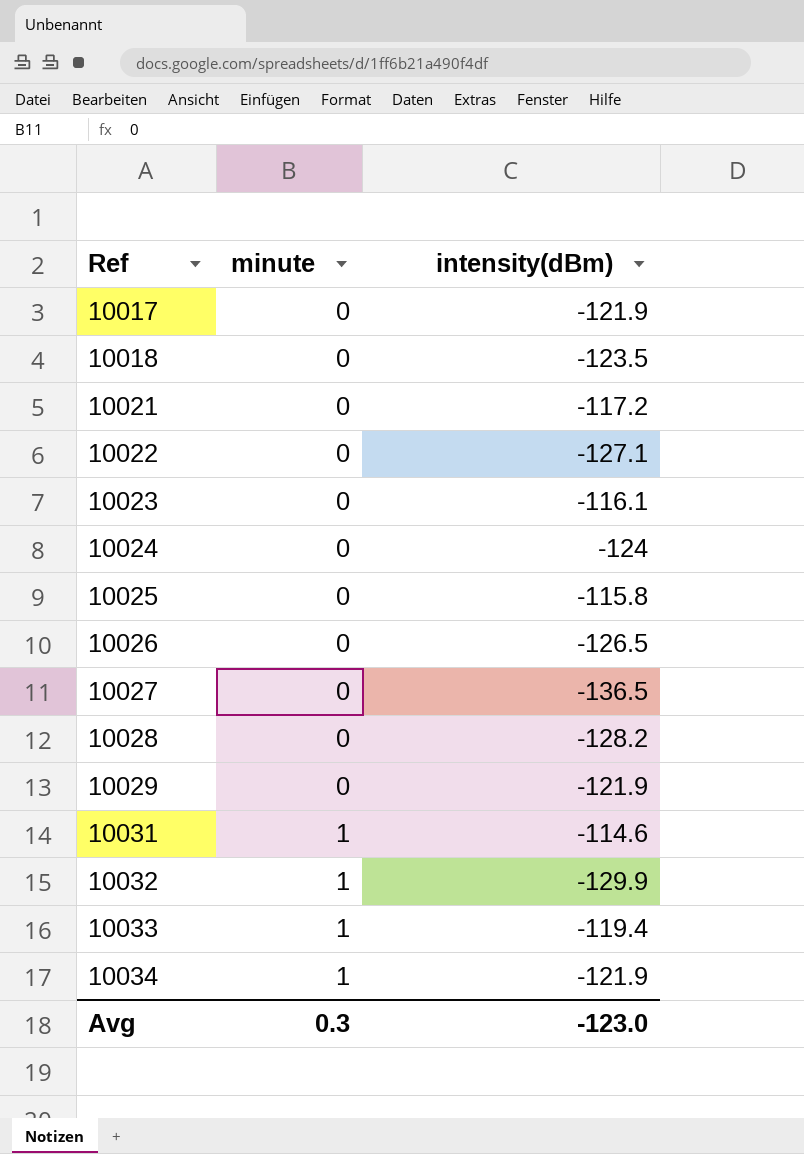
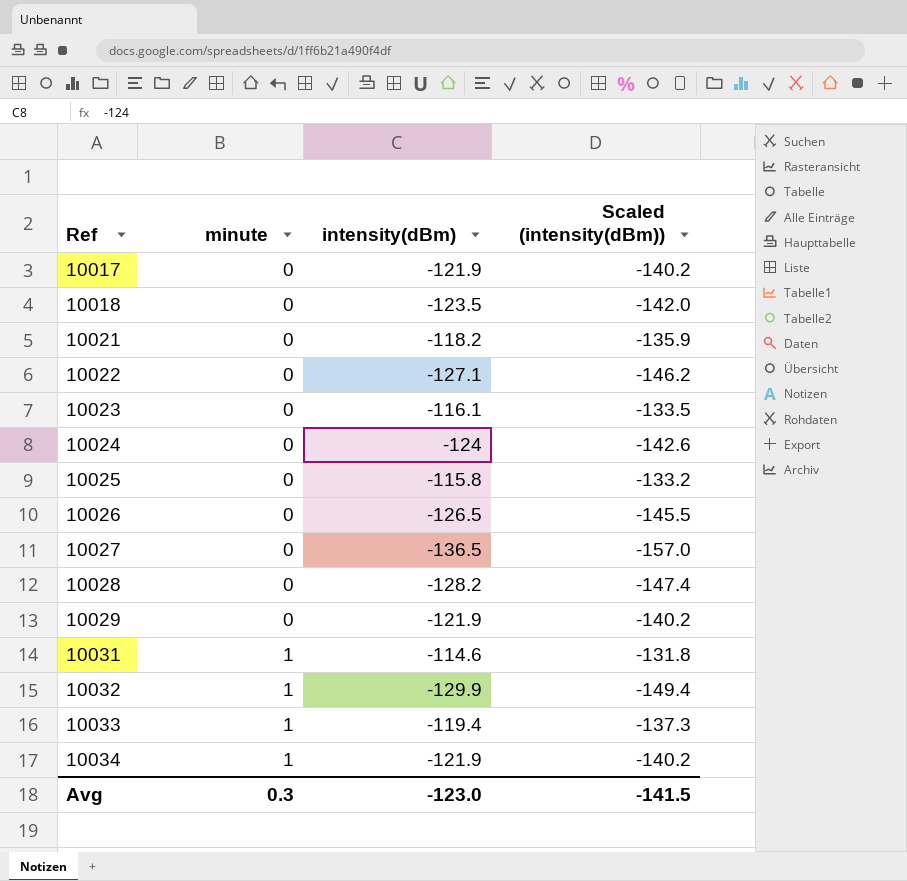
column Scaled (intensity(dBm)) | formula: none -> [intensity(dBm)] * 1.15
10021 | intensity(dBm): -117.2 -> -118.2

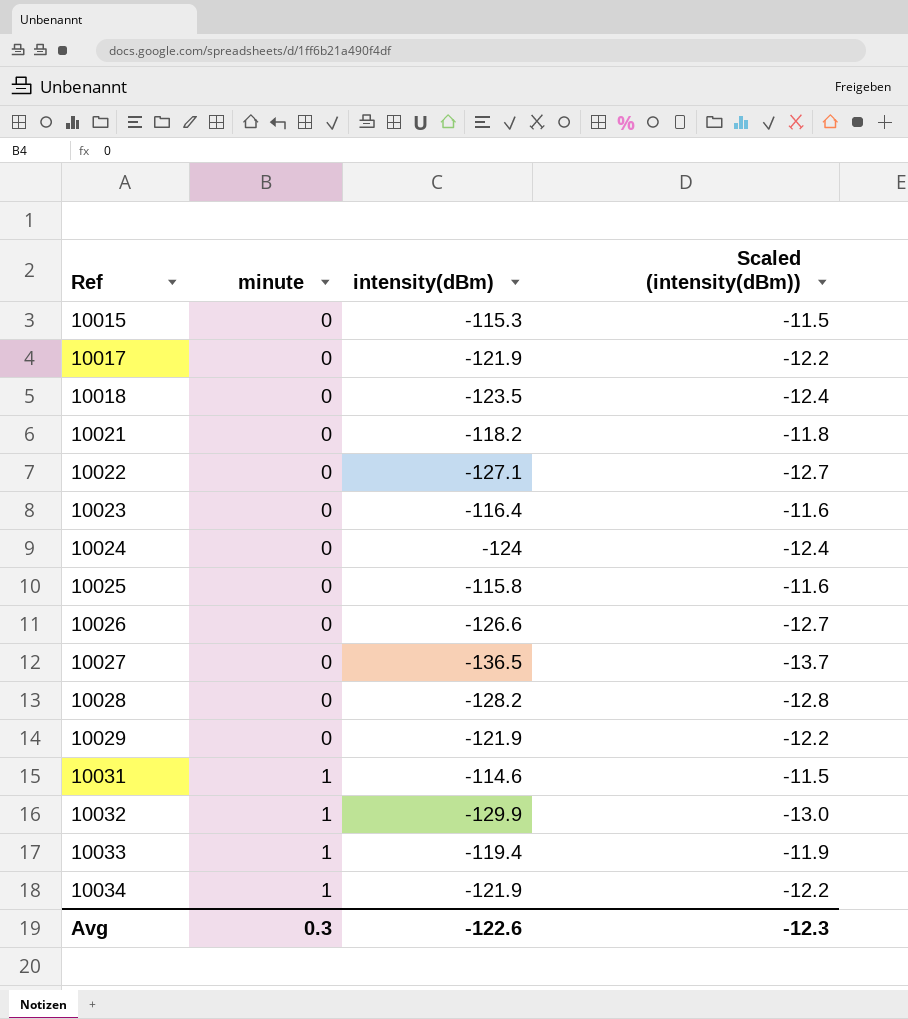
column Scaled (intensity(dBm)) | formula: [intensity(dBm)] * 1.15 -> [intensity(dBm)] * 0.1
row 10015: none -> 0 | -115.3 | -11.5
10023 | intensity(dBm): -116.1 -> -116.4
10026 | intensity(dBm): -126.5 -> -126.6
Avg | intensity(dBm): -123.0 -> -122.6
Avg | Scaled (intensity(dBm)): -141.5 -> -12.3

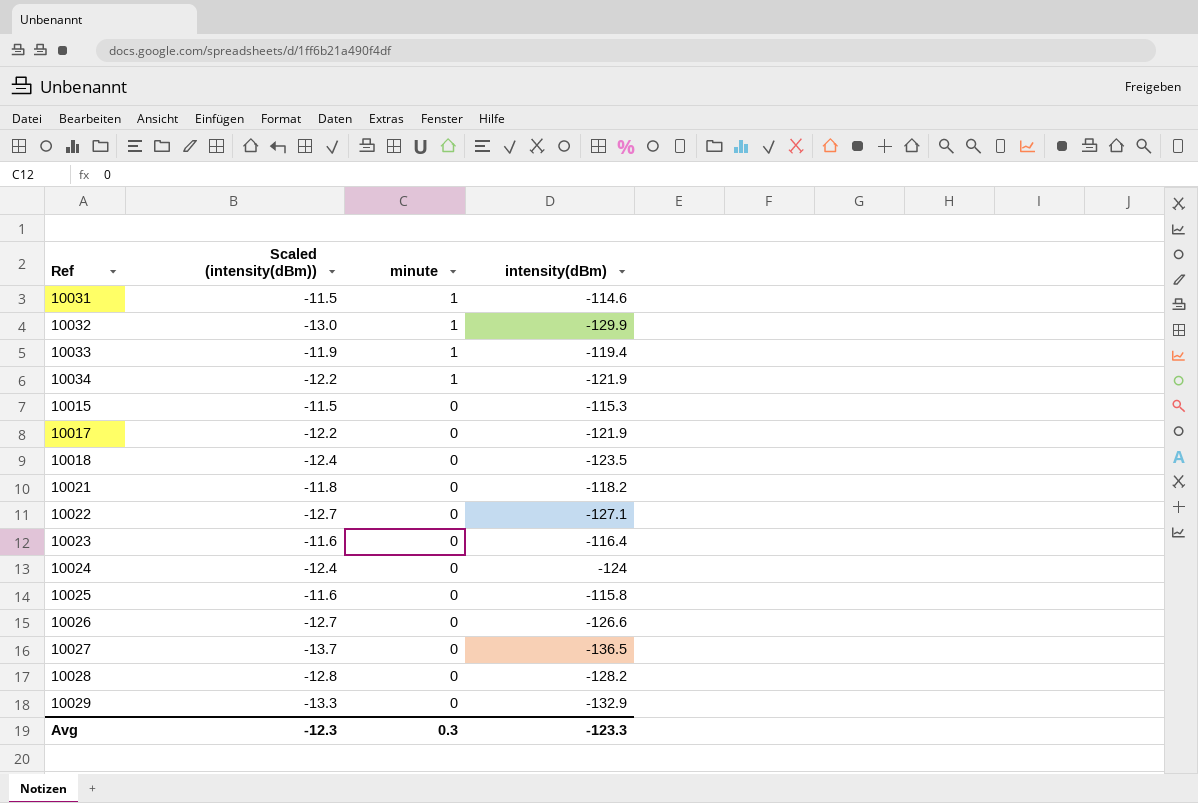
row order: Ref ascending -> minute descending
column Scaled (intensity(dBm)) | position: 4 -> 2
10029 | Scaled (intensity(dBm)): -12.2 -> -13.3
10029 | intensity(dBm): -121.9 -> -132.9
Avg | intensity(dBm): -122.6 -> -123.3

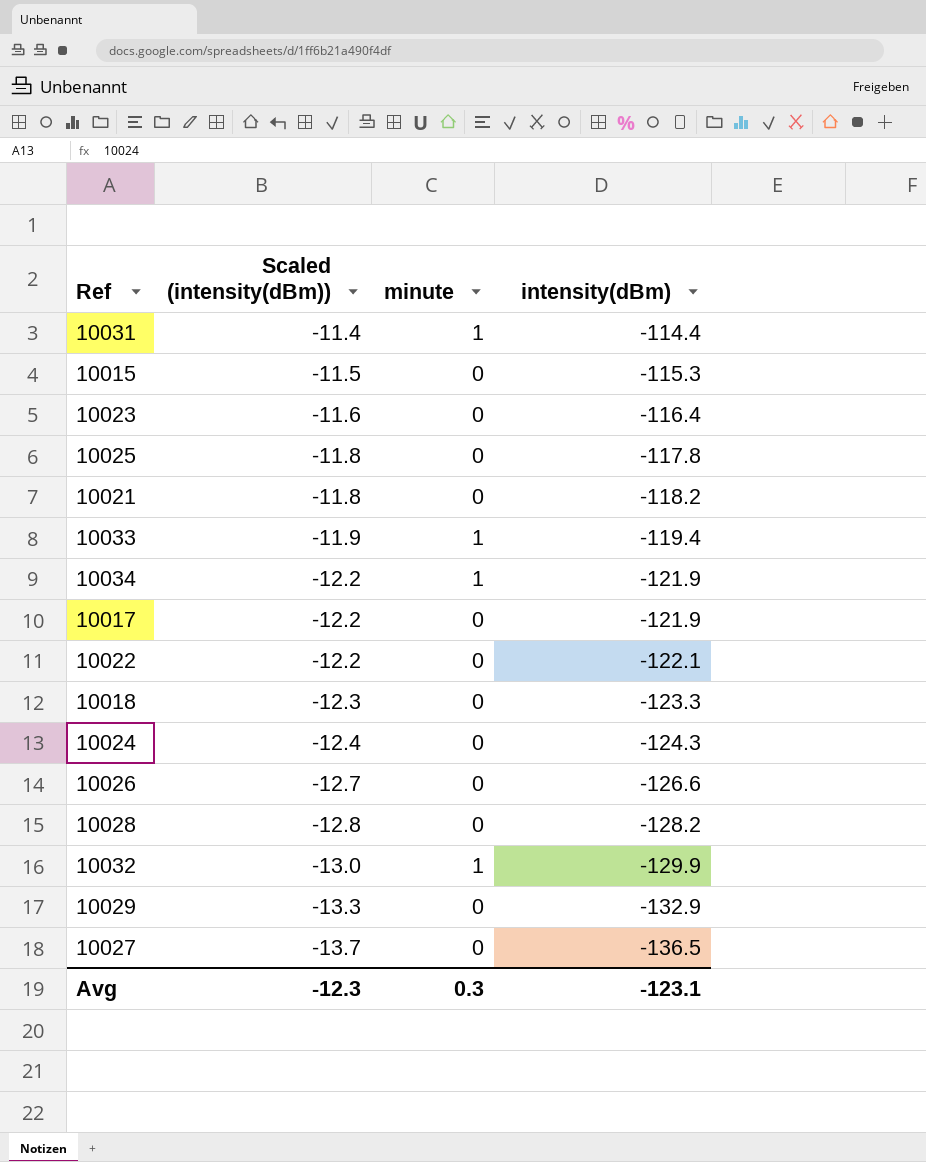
row order: minute descending -> Scaled (intensity(dBm)) descending
10031 | Scaled (intensity(dBm)): -11.5 -> -11.4
10031 | intensity(dBm): -114.6 -> -114.4
10025 | Scaled (intensity(dBm)): -11.6 -> -11.8
10025 | intensity(dBm): -115.8 -> -117.8
10022 | Scaled (intensity(dBm)): -12.7 -> -12.2
10022 | intensity(dBm): -127.1 -> -122.1
10018 | Scaled (intensity(dBm)): -12.4 -> -12.3
10018 | intensity(dBm): -123.5 -> -123.3
10024 | intensity(dBm): -124 -> -124.3
Avg | intensity(dBm): -123.3 -> -123.1

